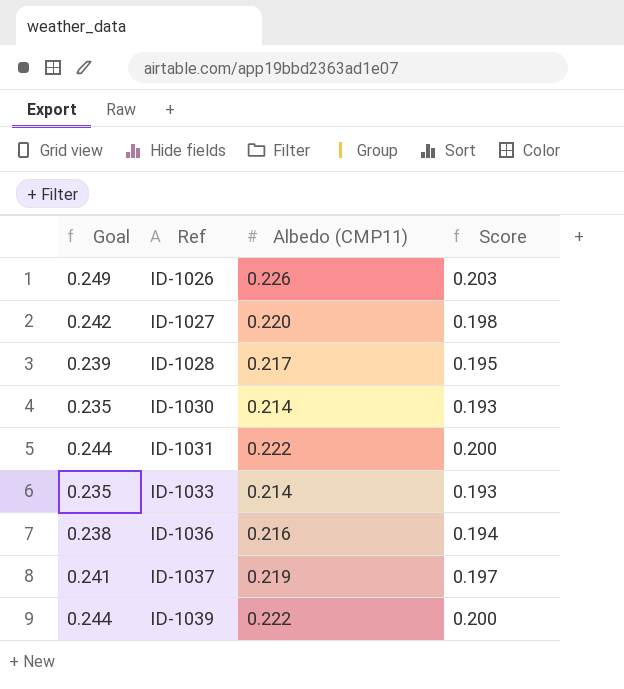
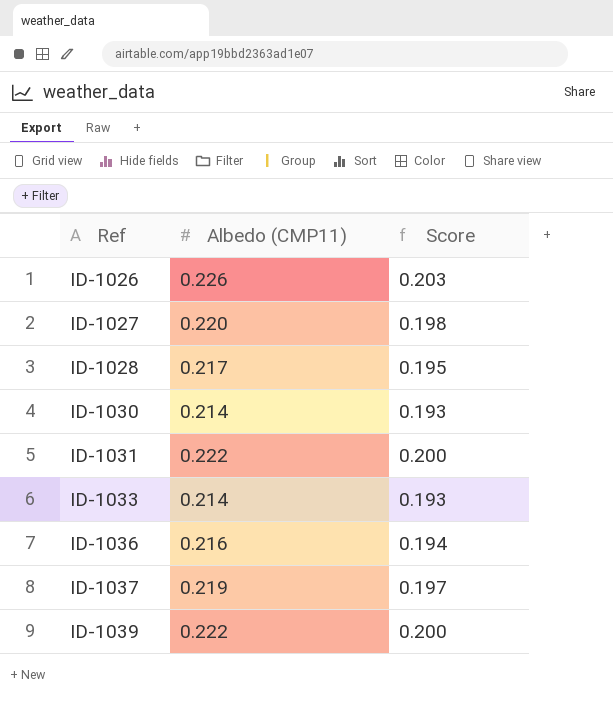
column Goal | formula: [Albedo (CMP11)] * 1.1 -> none

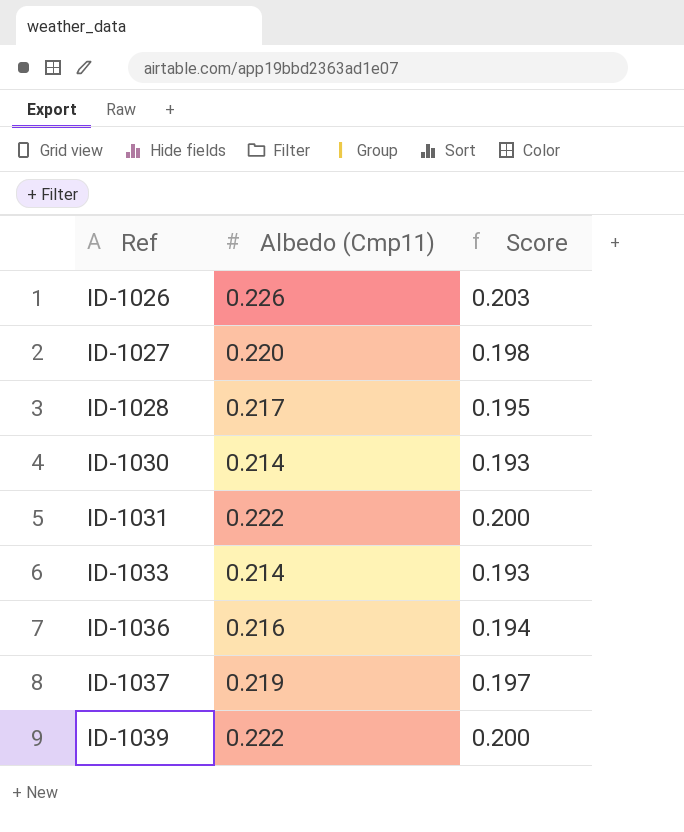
column name: Albedo (CMP11) -> Albedo (Cmp11)

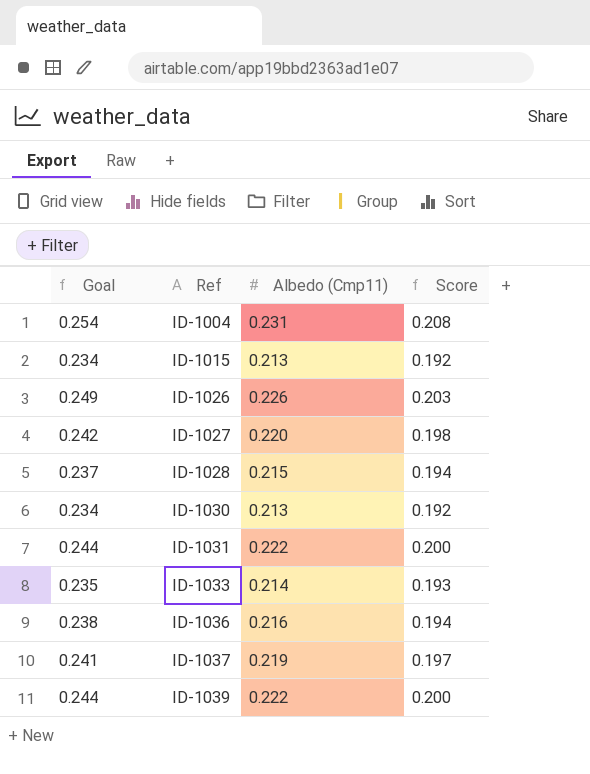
column Goal | formula: none -> [Albedo (Cmp11)] * 1.1
row ID-1004: none -> 0.254 | 0.231 | 0.208
row ID-1015: none -> 0.234 | 0.213 | 0.192
ID-1028 | Albedo (Cmp11): 0.217 -> 0.215
ID-1028 | Score: 0.195 -> 0.194
ID-1030 | Albedo (Cmp11): 0.214 -> 0.213
ID-1030 | Score: 0.193 -> 0.192

